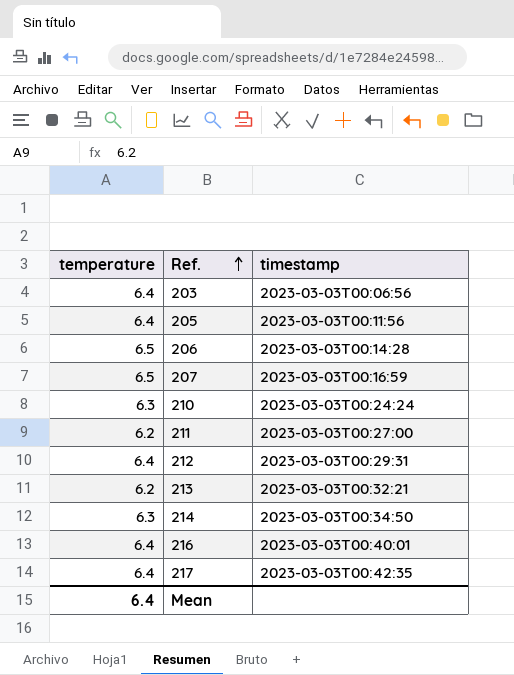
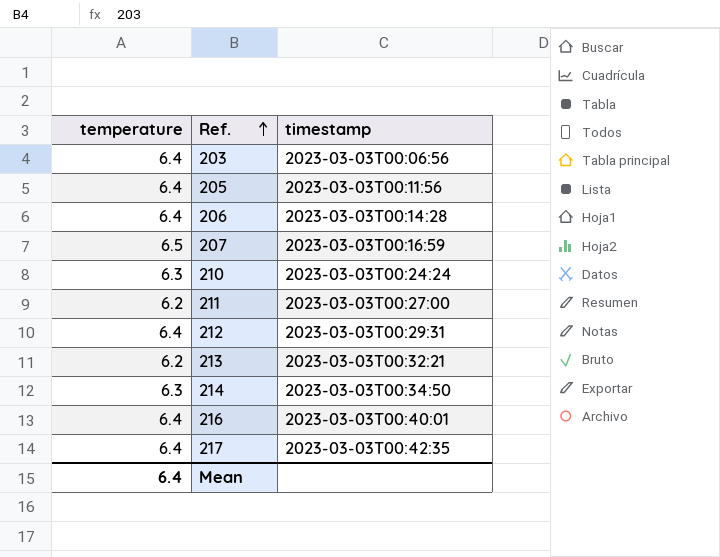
206 | temperature: 6.5 -> 6.4

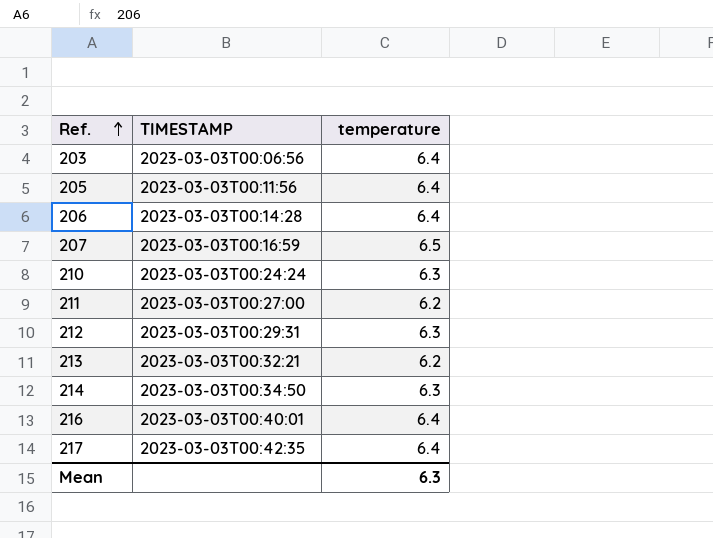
column name: timestamp -> TIMESTAMP
column temperature | position: 1 -> 3
212 | temperature: 6.4 -> 6.3
Mean | temperature: 6.4 -> 6.3

